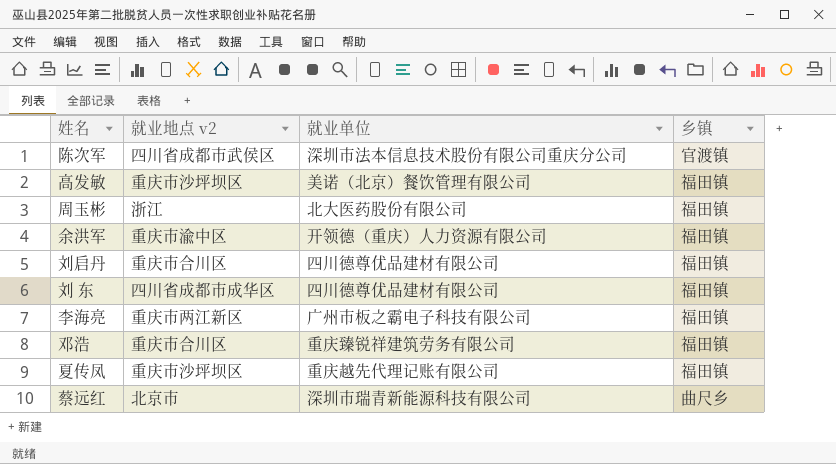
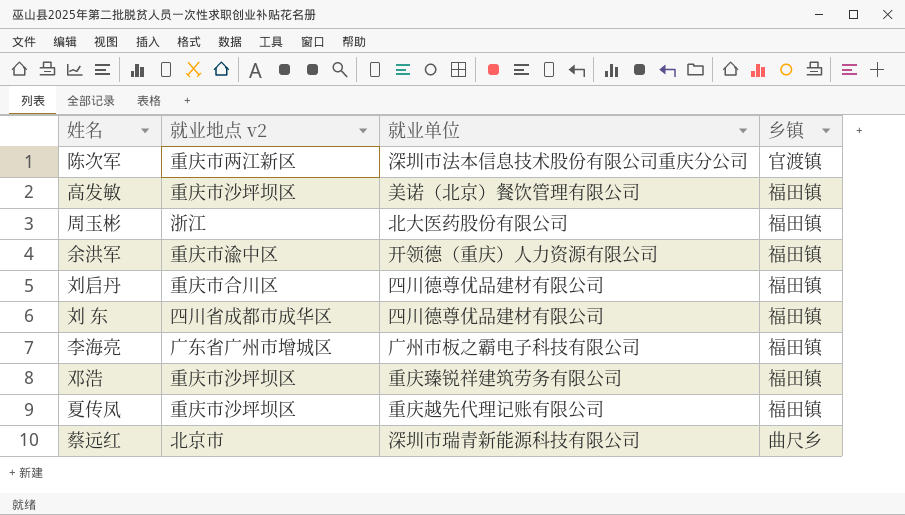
陈次军 | 就业地点 v2: 四川省成都市武侯区 -> 重庆市两江新区
李海亮 | 就业地点 v2: 重庆市两江新区 -> 广东省广州市增城区
邓浩 | 就业地点 v2: 重庆市合川区 -> 重庆市沙坪坝区

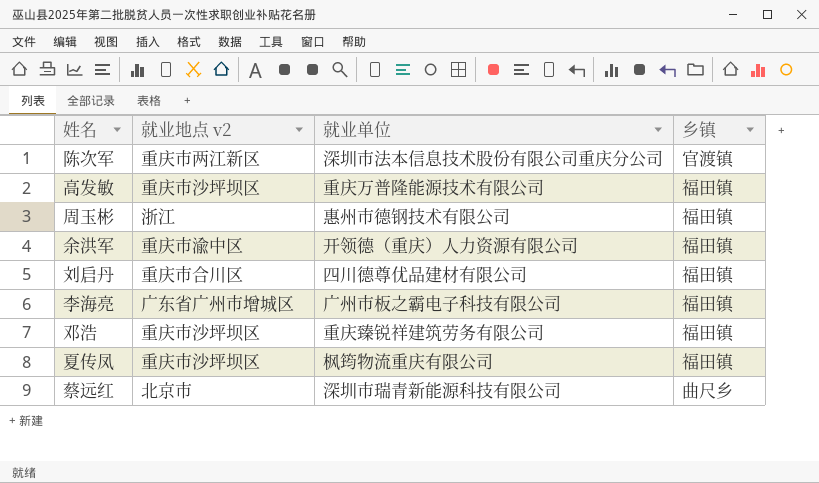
row 刘 东: 四川省成都市成华区 | 四川德尊优品建材有限公司 | 福田镇 -> none
高发敏 | 就业单位: 美诺（北京）餐饮管理有限公司 -> 重庆万普隆能源技术有限公司
周玉彬 | 就业单位: 北大医药股份有限公司 -> 惠州市德钢技术有限公司
夏传凤 | 就业单位: 重庆越先代理记账有限公司 -> 枫筠物流重庆有限公司

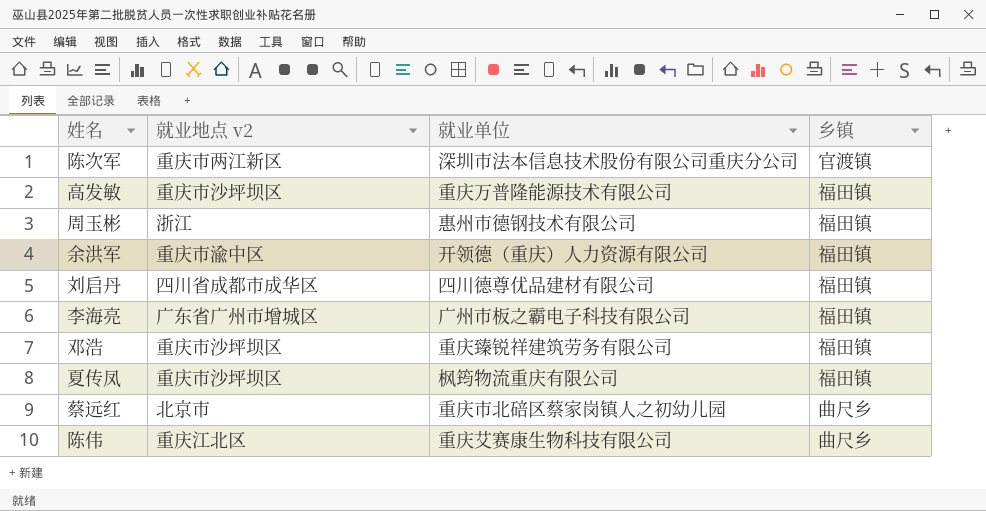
刘启丹 | 就业地点 v2: 重庆市合川区 -> 四川省成都市成华区
蔡远红 | 就业单位: 深圳市瑞青新能源科技有限公司 -> 重庆市北碚区蔡家岗镇人之初幼儿园
row 陈伟: none -> 重庆江北区 | 重庆艾赛康生物科技有限公司 | 曲尺乡

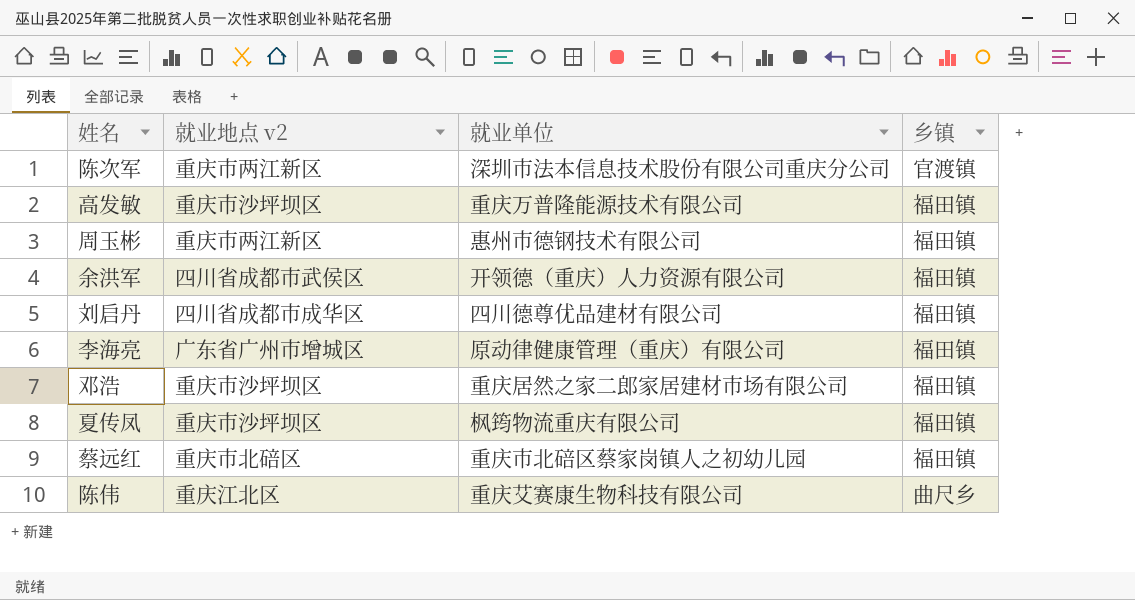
周玉彬 | 就业地点 v2: 浙江 -> 重庆市两江新区
余洪军 | 就业地点 v2: 重庆市渝中区 -> 四川省成都市武侯区
李海亮 | 就业单位: 广州市板之霸电子科技有限公司 -> 原动律健康管理（重庆）有限公司
邓浩 | 就业单位: 重庆臻锐祥建筑劳务有限公司 -> 重庆居然之家二郎家居建材市场有限公司
蔡远红 | 就业地点 v2: 北京市 -> 重庆市北碚区
蔡远红 | 乡镇: 曲尺乡 -> 福田镇

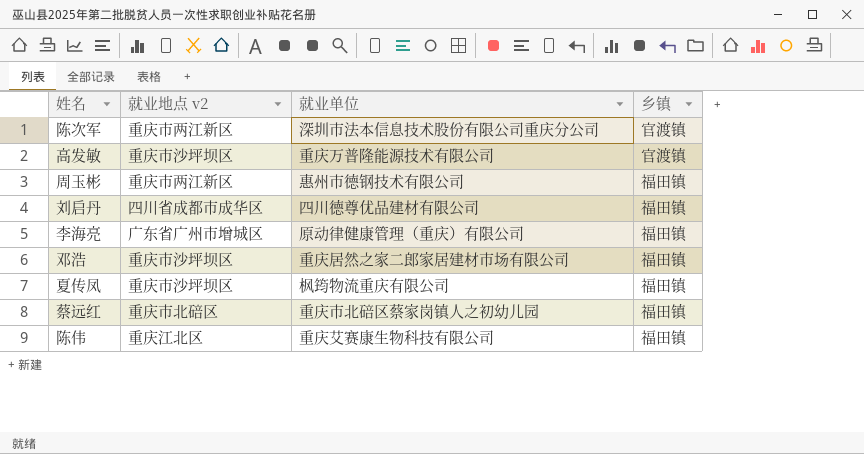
row 余洪军: 四川省成都市武侯区 | 开领德（重庆）人力资源有限公司 | 福田镇 -> none
高发敏 | 乡镇: 福田镇 -> 官渡镇
陈伟 | 乡镇: 曲尺乡 -> 福田镇

